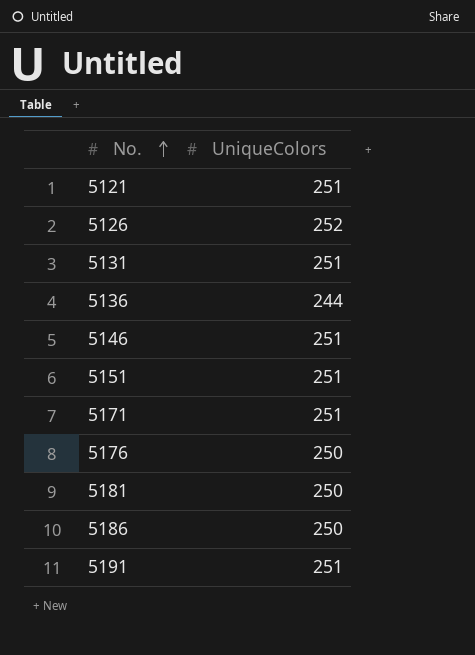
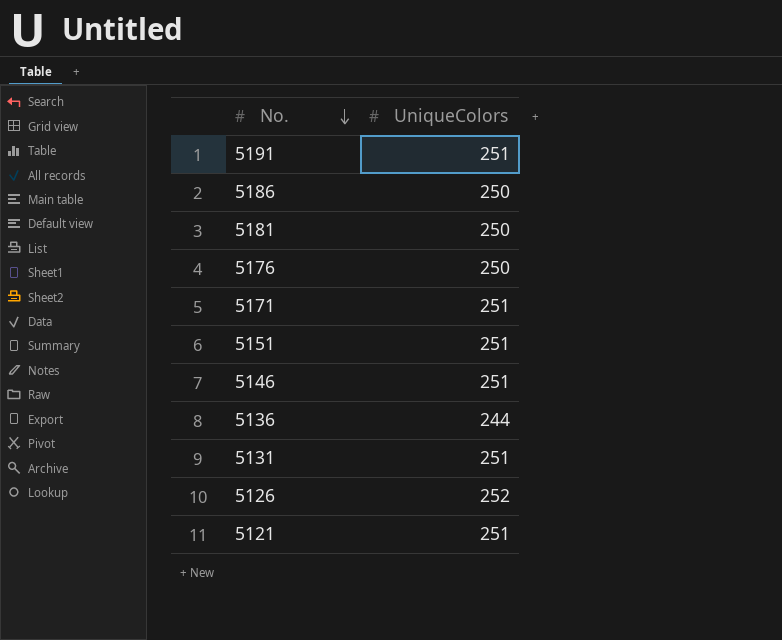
row order: No. ascending -> No. descending

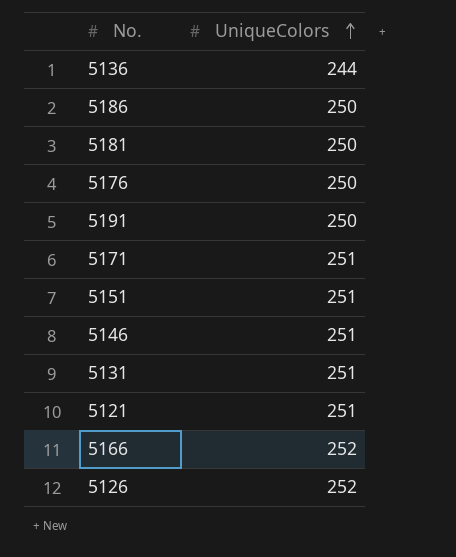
row order: No. descending -> UniqueColors ascending
5191 | UniqueColors: 251 -> 250
row 5166: none -> 252

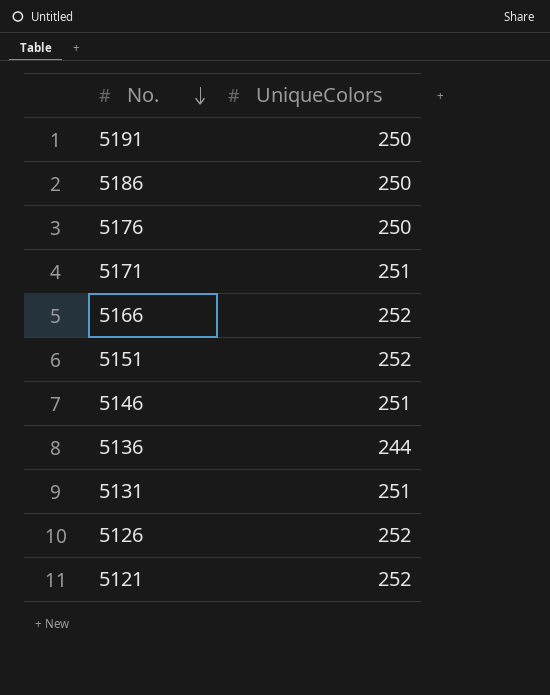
row order: UniqueColors ascending -> No. descending
row 5181: 250 -> none
5151 | UniqueColors: 251 -> 252
5121 | UniqueColors: 251 -> 252

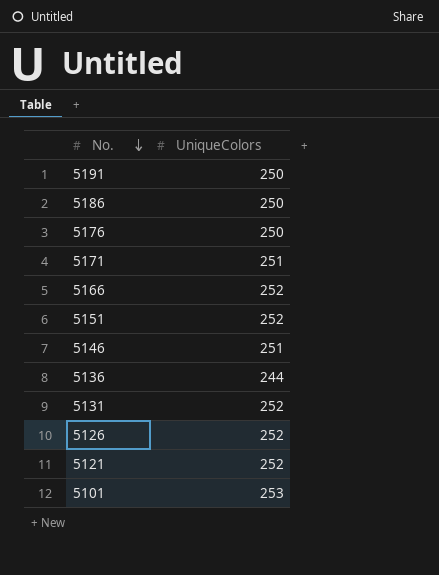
5131 | UniqueColors: 251 -> 252
row 5101: none -> 253

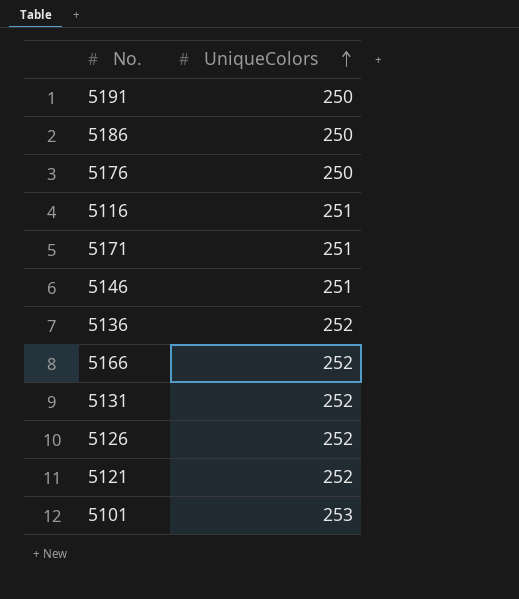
row order: No. descending -> UniqueColors ascending
row 5151: 252 -> none
row 5116: none -> 251
5136 | UniqueColors: 244 -> 252

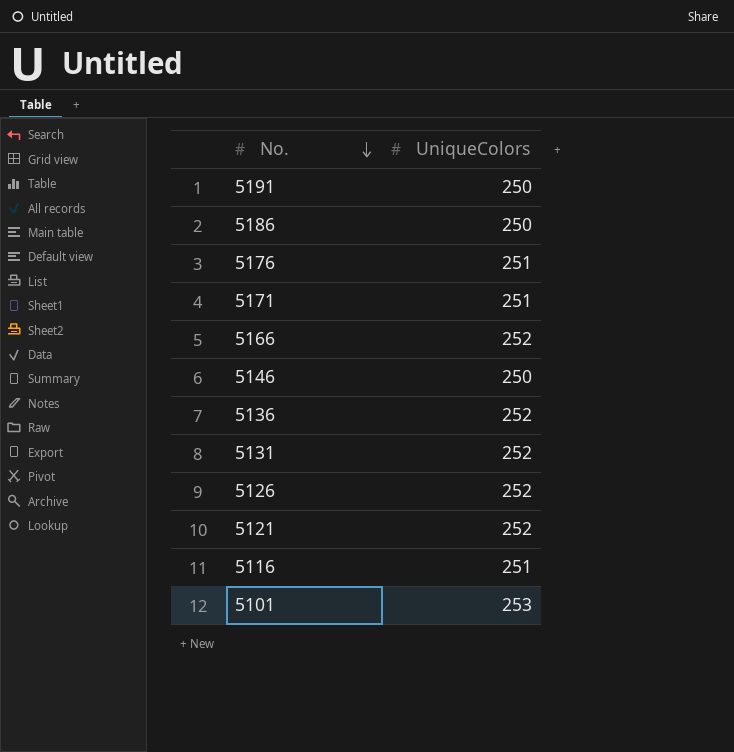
row order: UniqueColors ascending -> No. descending
5176 | UniqueColors: 250 -> 251
5146 | UniqueColors: 251 -> 250

